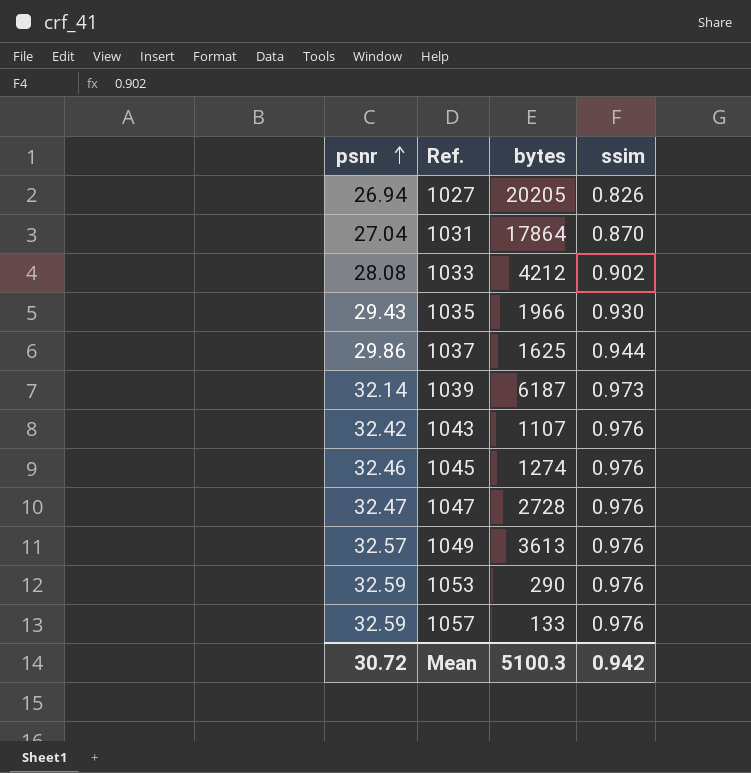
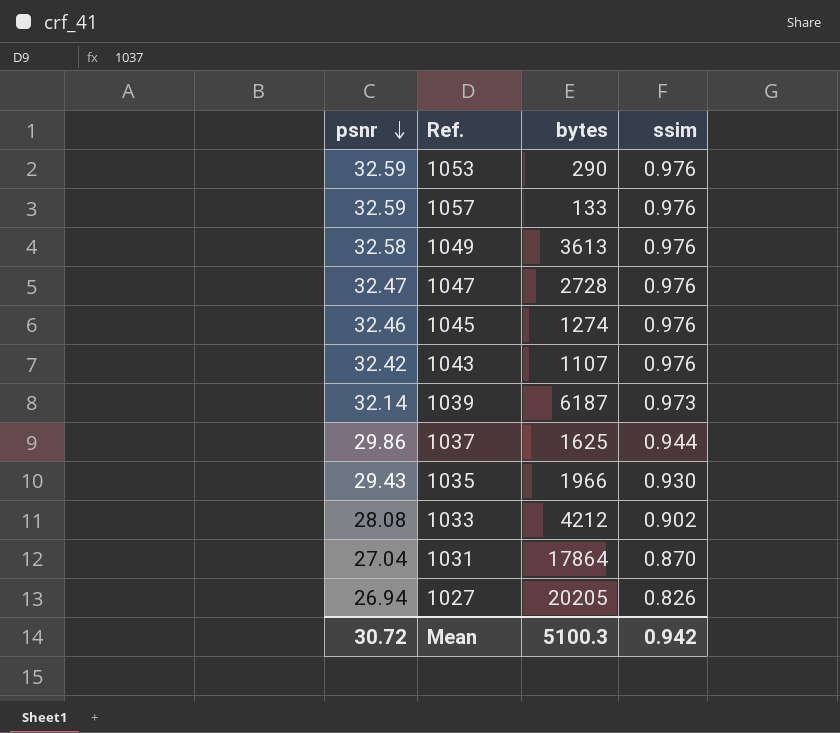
row order: psnr ascending -> psnr descending
1049 | psnr: 32.57 -> 32.58

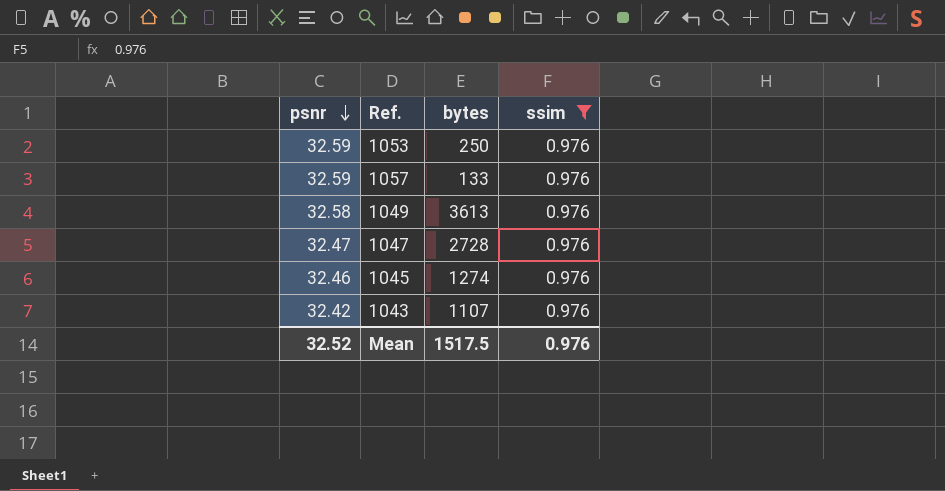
filter: none -> ssim = 0.976
1053 | bytes: 290 -> 250
Mean | psnr: 30.72 -> 32.52
Mean | bytes: 5100.3 -> 1517.5
Mean | ssim: 0.942 -> 0.976

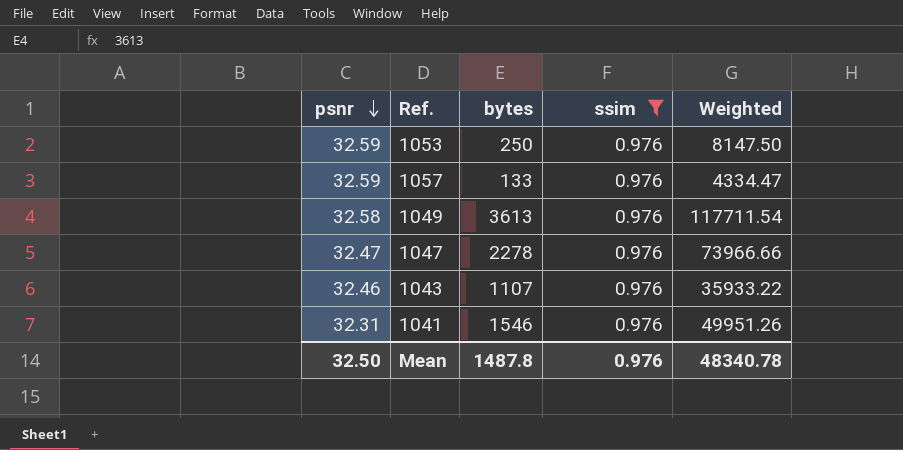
column Weighted | formula: none -> [psnr] * [bytes]
row 1045: 32.46 | 1274 | 0.976 -> none
1047 | bytes: 2728 -> 2278
1043 | psnr: 32.42 -> 32.46
row 1041: none -> 32.31 | 1546 | 0.976 | 49951.26
Mean | psnr: 32.52 -> 32.50
Mean | bytes: 1517.5 -> 1487.8

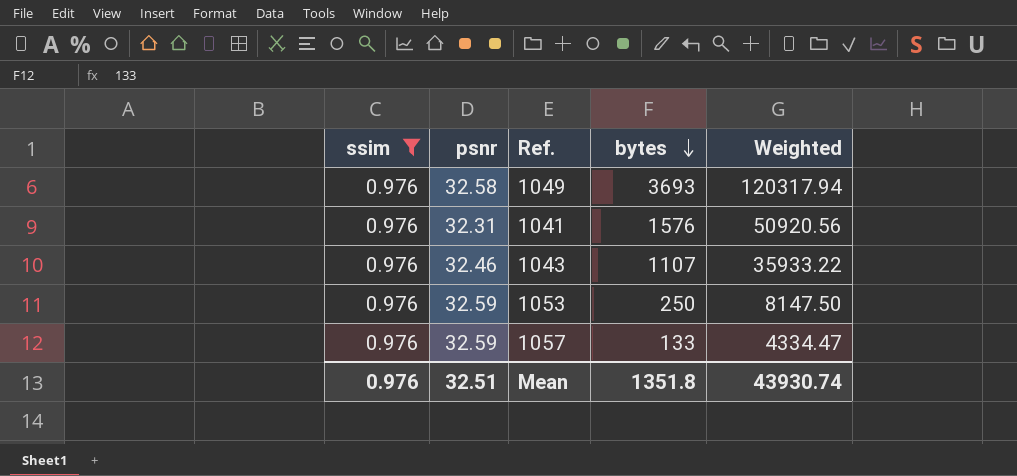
row order: psnr descending -> bytes descending
column ssim | position: 4 -> 1
row 1047: 32.47 | 2278 | 0.976 | 73966.66 -> none
1049 | bytes: 3613 -> 3693
1049 | Weighted: 117711.54 -> 120317.94
1041 | bytes: 1546 -> 1576
1041 | Weighted: 49951.26 -> 50920.56
Mean | psnr: 32.50 -> 32.51
Mean | bytes: 1487.8 -> 1351.8
Mean | Weighted: 48340.78 -> 43930.74

